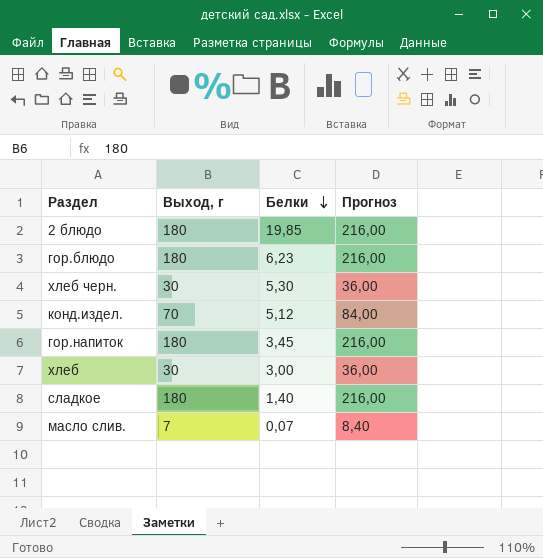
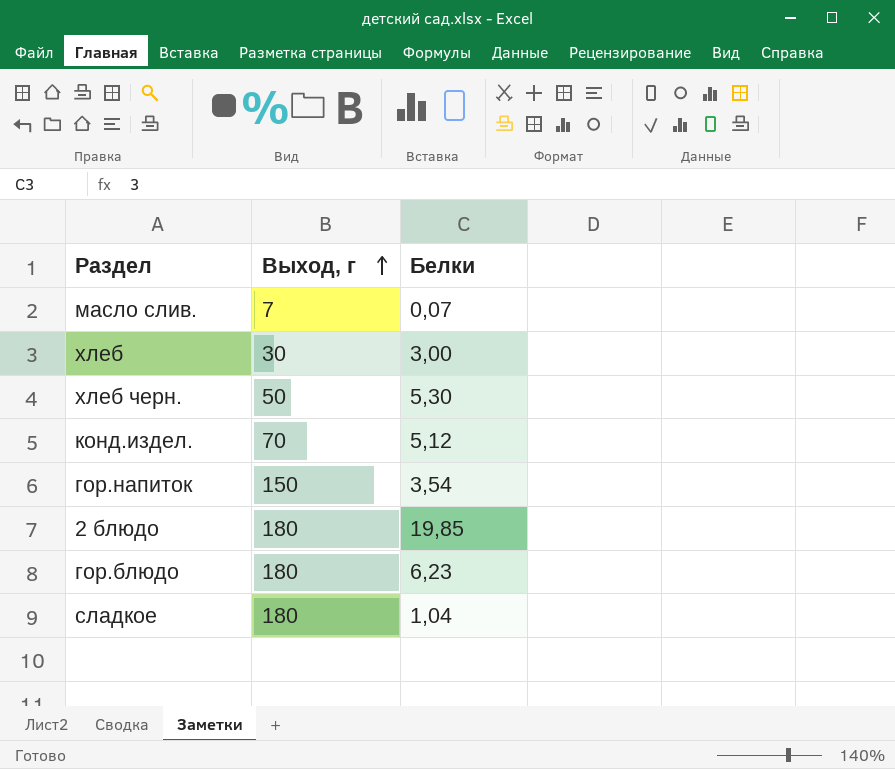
row order: Белки descending -> Выход, г ascending
column Прогноз | formula: [Выход, г] * 1,2 -> none
хлеб черн. | Выход, г: 30 -> 50
гор.напиток | Выход, г: 180 -> 150
гор.напиток | Белки: 3,45 -> 3,54
сладкое | Белки: 1,40 -> 1,04

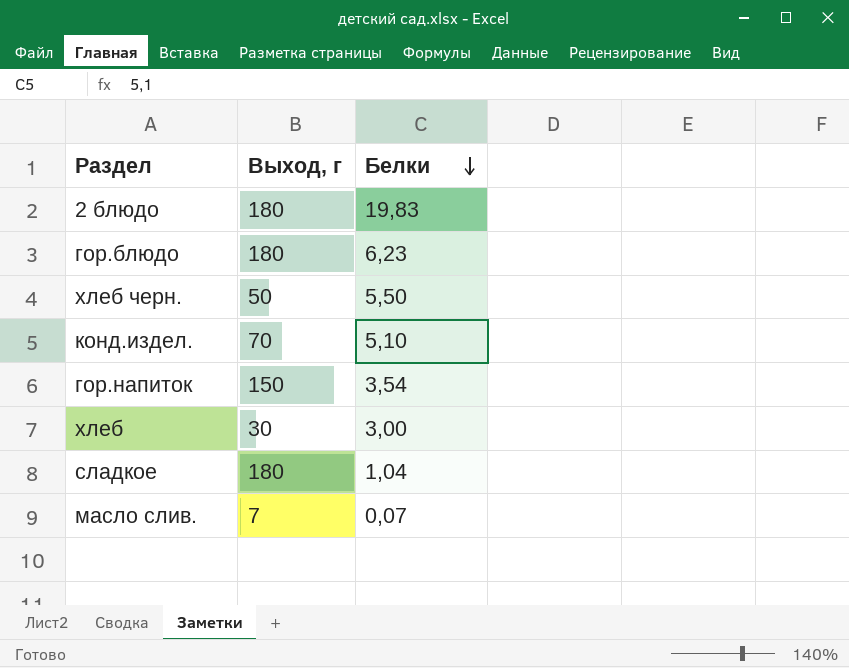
row order: Выход, г ascending -> Белки descending
2 блюдо | Белки: 19,85 -> 19,83
хлеб черн. | Белки: 5,30 -> 5,50
конд.издел. | Белки: 5,12 -> 5,10

